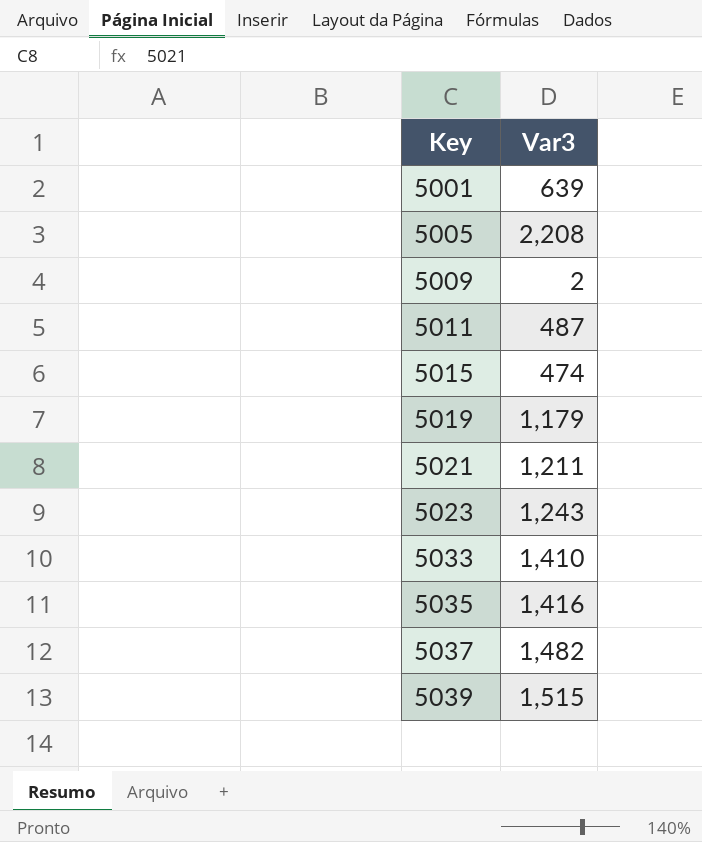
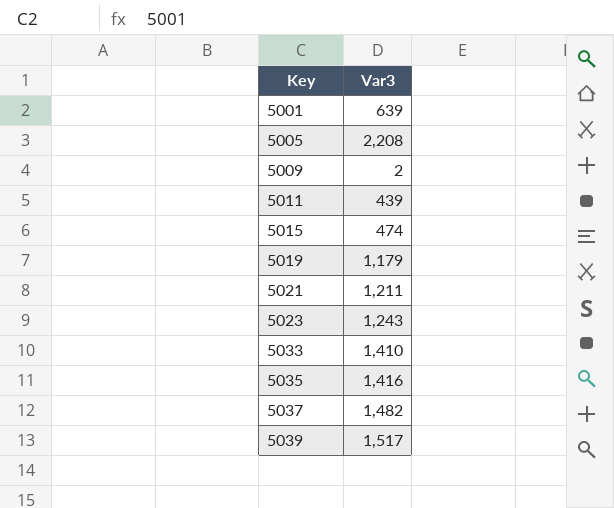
5011 | Var3: 487 -> 439
5039 | Var3: 1,515 -> 1,517

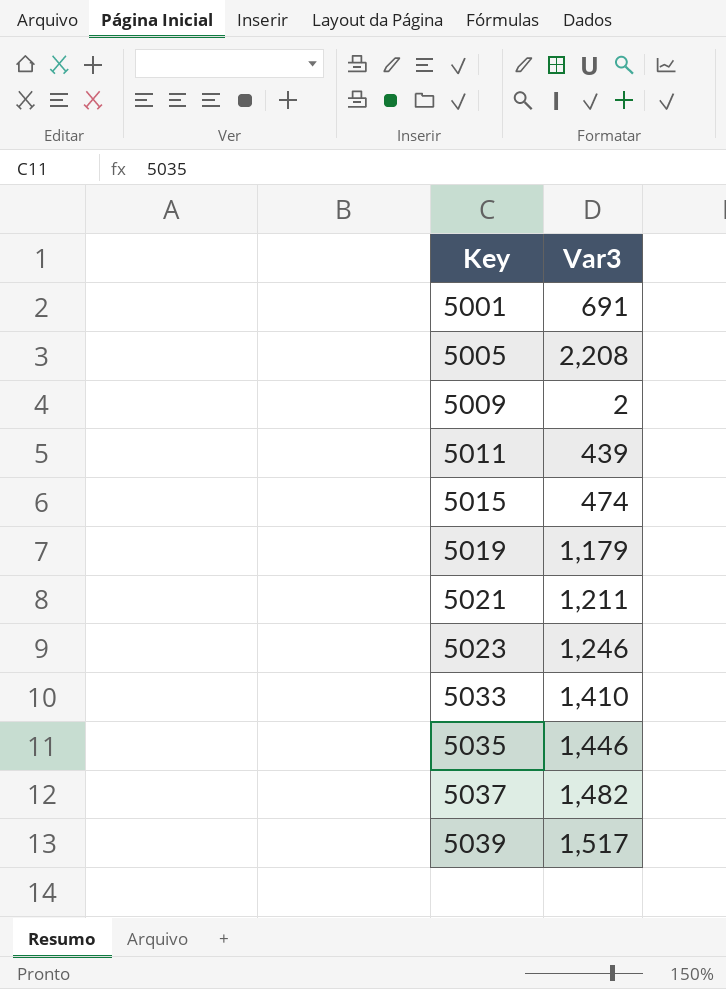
5001 | Var3: 639 -> 691
5023 | Var3: 1,243 -> 1,246
5035 | Var3: 1,416 -> 1,446

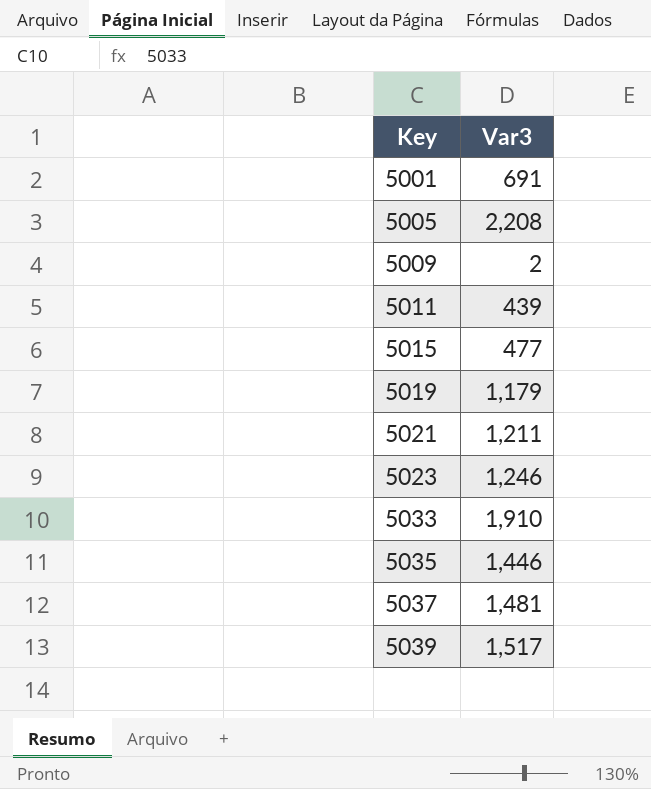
5015 | Var3: 474 -> 477
5033 | Var3: 1,410 -> 1,910
5037 | Var3: 1,482 -> 1,481

